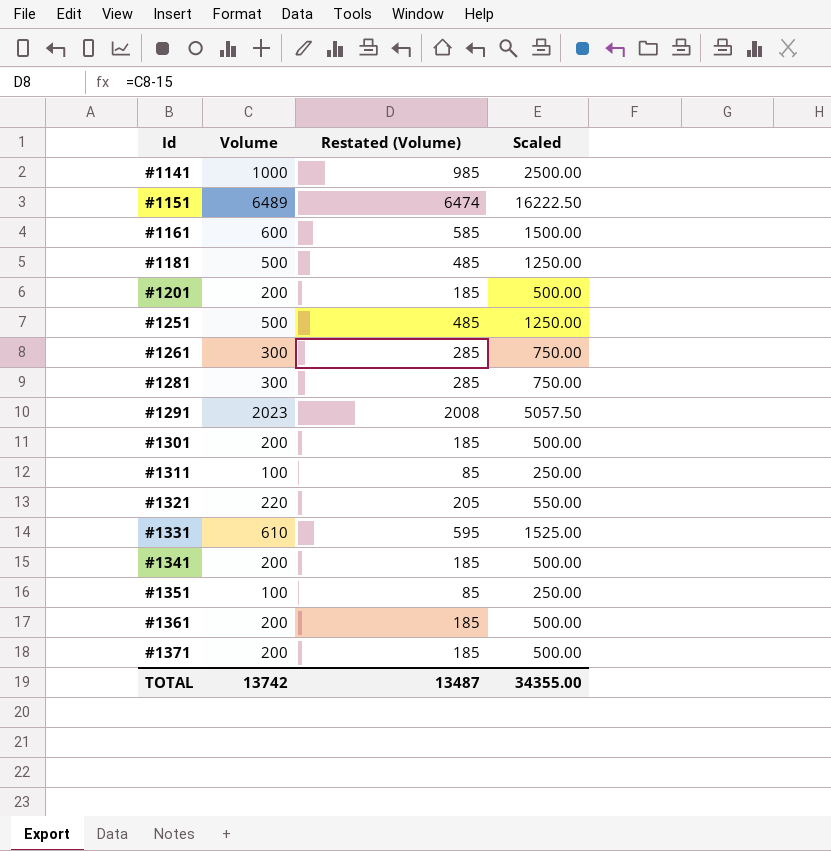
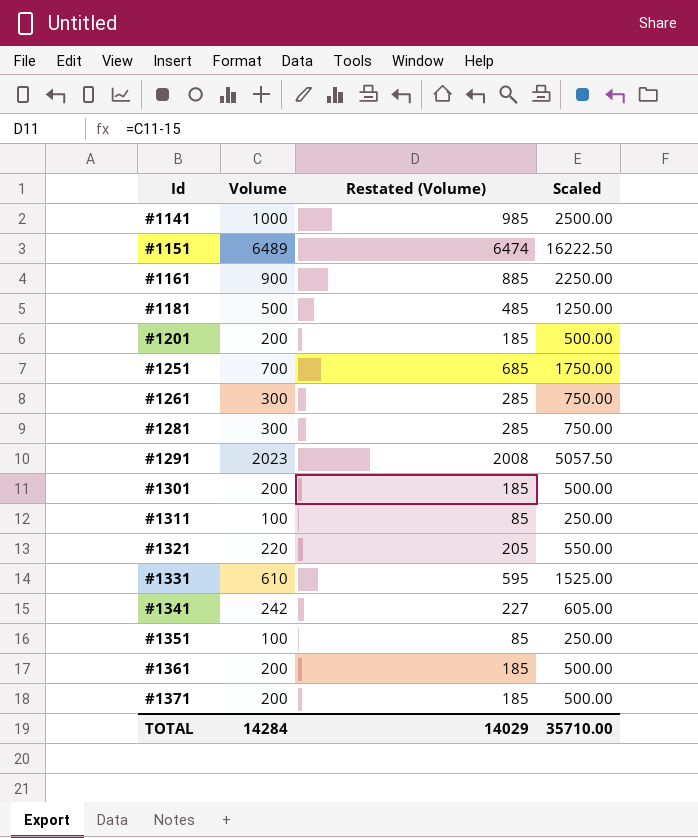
#1161 | Volume: 600 -> 900
#1161 | Restated (Volume): 585 -> 885
#1161 | Scaled: 1500.00 -> 2250.00
#1251 | Volume: 500 -> 700
#1251 | Restated (Volume): 485 -> 685
#1251 | Scaled: 1250.00 -> 1750.00
#1341 | Volume: 200 -> 242
#1341 | Restated (Volume): 185 -> 227
#1341 | Scaled: 500.00 -> 605.00
TOTAL | Volume: 13742 -> 14284
TOTAL | Restated (Volume): 13487 -> 14029
TOTAL | Scaled: 34355.00 -> 35710.00

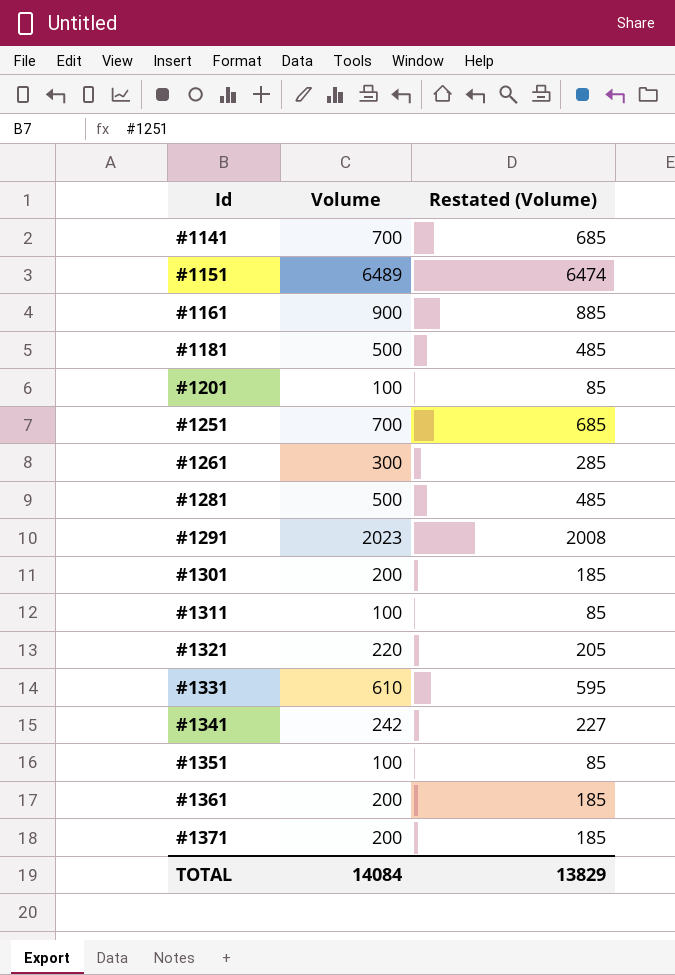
column Scaled | formula: [Volume] * 2.5 -> none
#1141 | Volume: 1000 -> 700
#1141 | Restated (Volume): 985 -> 685
#1201 | Volume: 200 -> 100
#1201 | Restated (Volume): 185 -> 85
#1281 | Volume: 300 -> 500
#1281 | Restated (Volume): 285 -> 485
TOTAL | Volume: 14284 -> 14084
TOTAL | Restated (Volume): 14029 -> 13829

